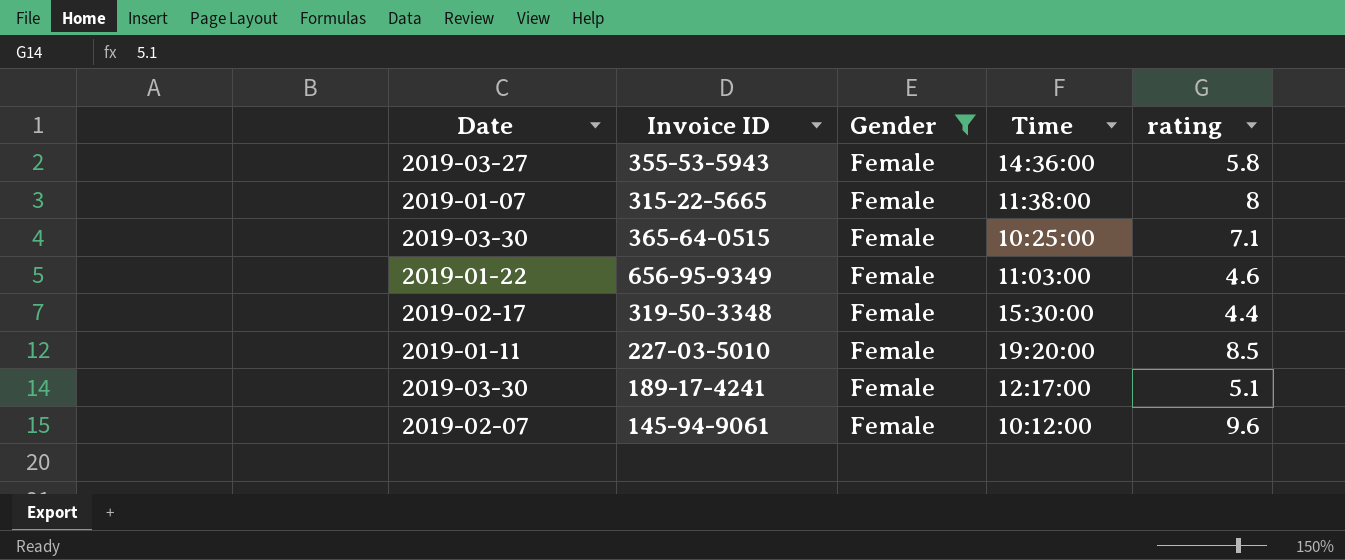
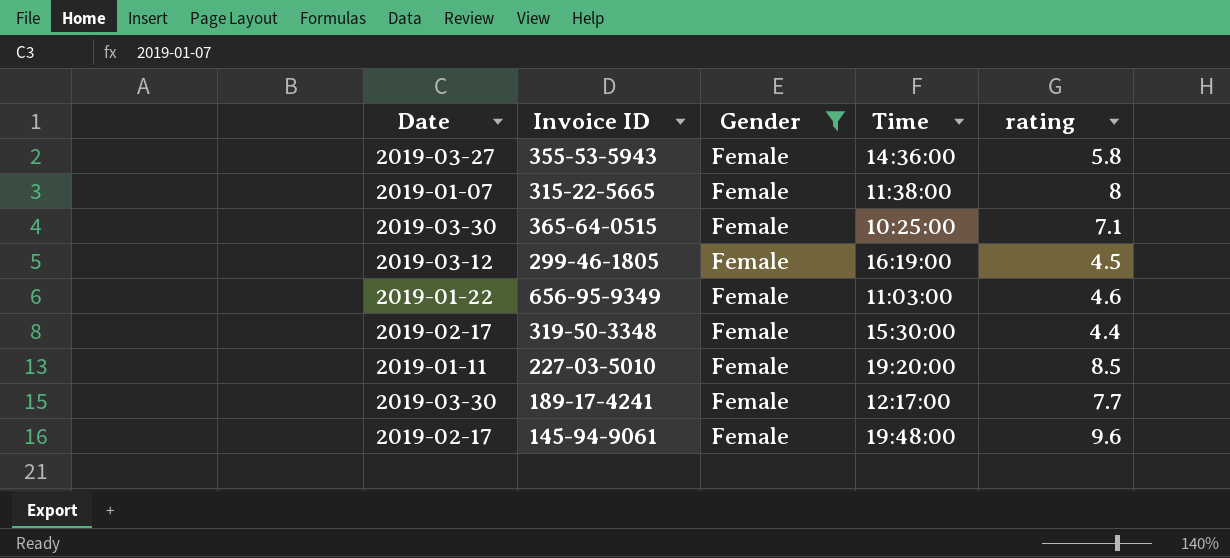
row 299-46-1805: none -> 2019-03-12 | Female | 16:19:00 | 4.5
189-17-4241 | rating: 5.1 -> 7.7
145-94-9061 | Date: 2019-02-07 -> 2019-02-17
145-94-9061 | Time: 10:12:00 -> 19:48:00

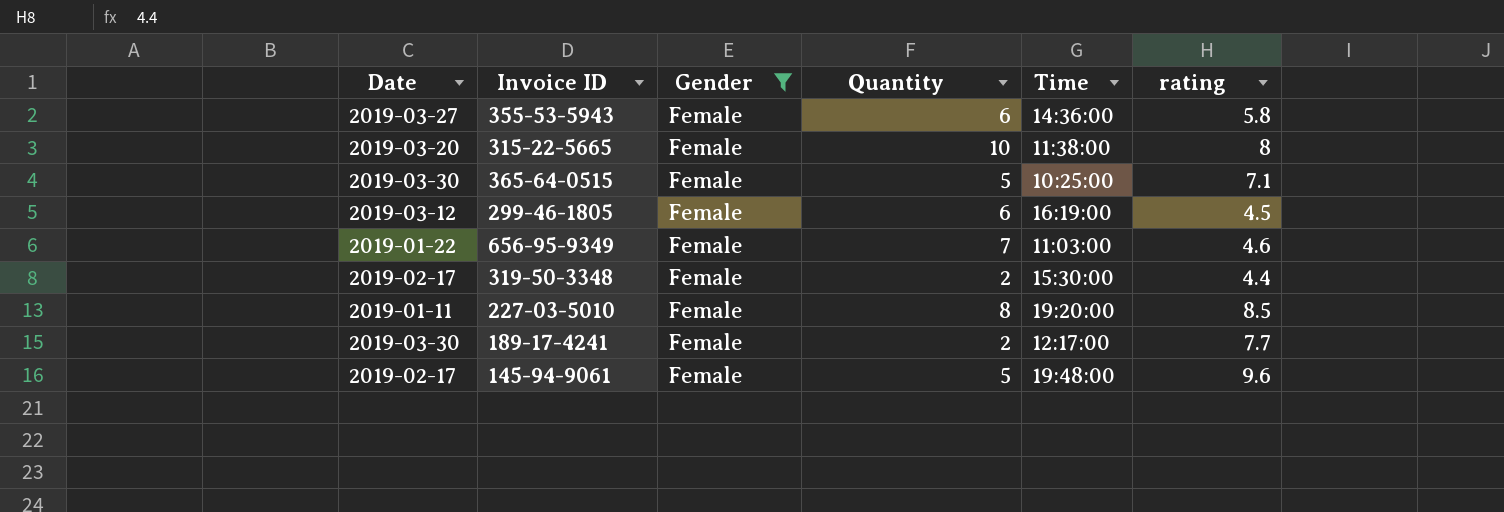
column Quantity | position: none -> 4
315-22-5665 | Date: 2019-01-07 -> 2019-03-20

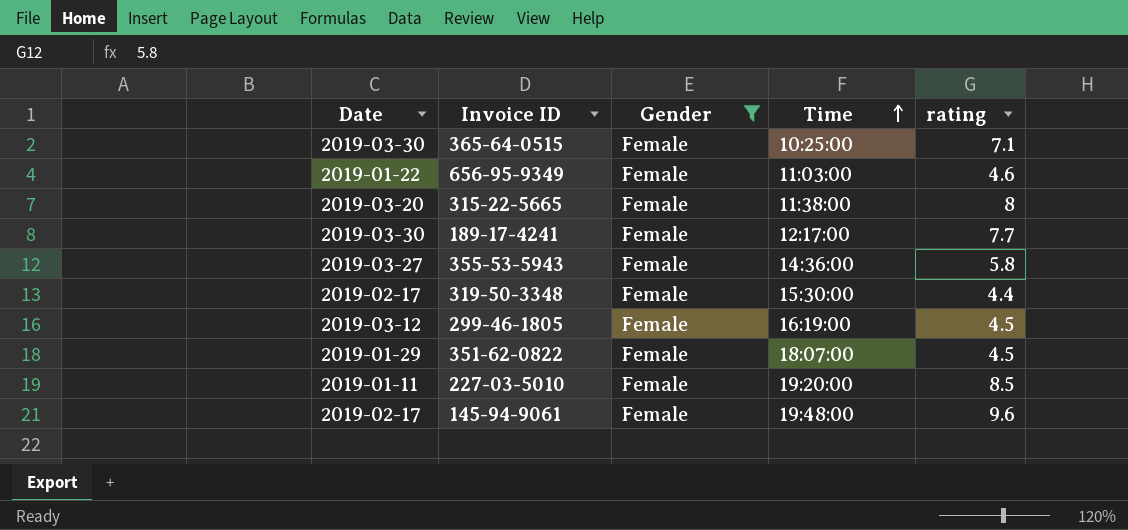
row order: none -> Time ascending
column Quantity | position: 4 -> none
row 351-62-0822: none -> 2019-01-29 | Female | 18:07:00 | 4.5

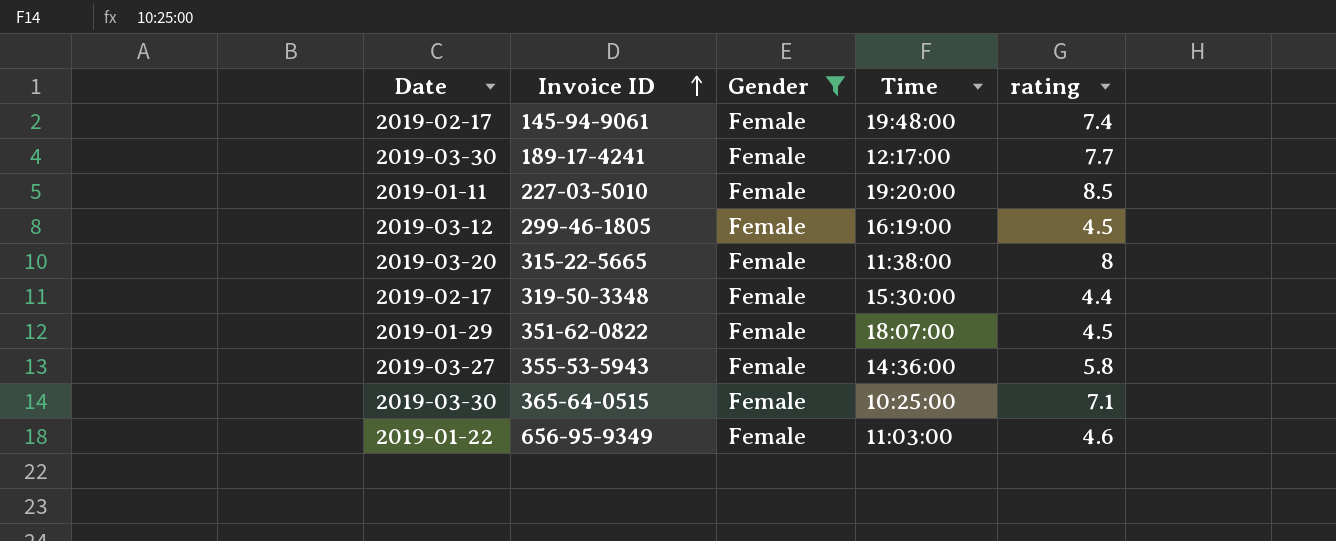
row order: Time ascending -> Invoice ID ascending
145-94-9061 | rating: 9.6 -> 7.4

